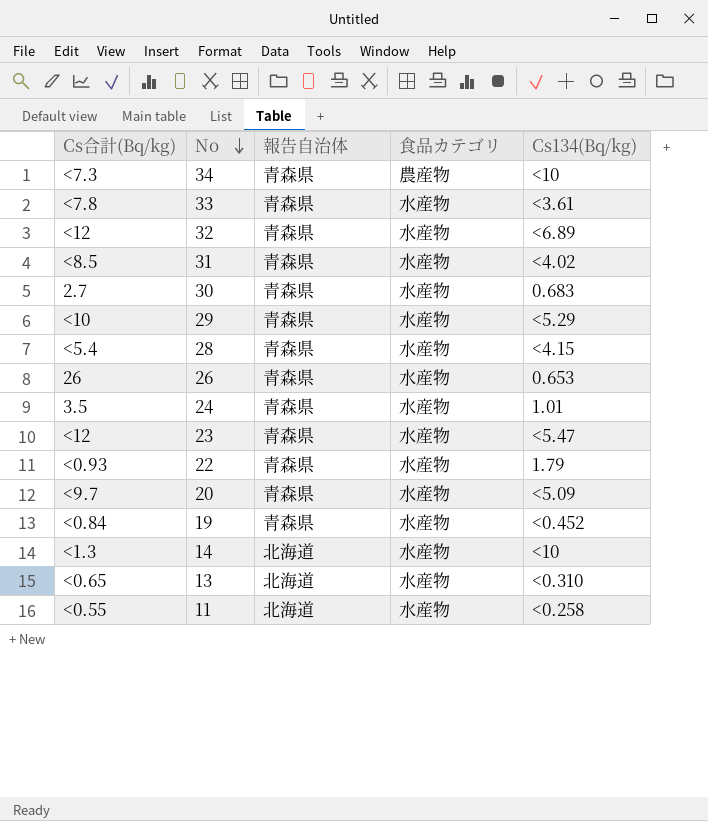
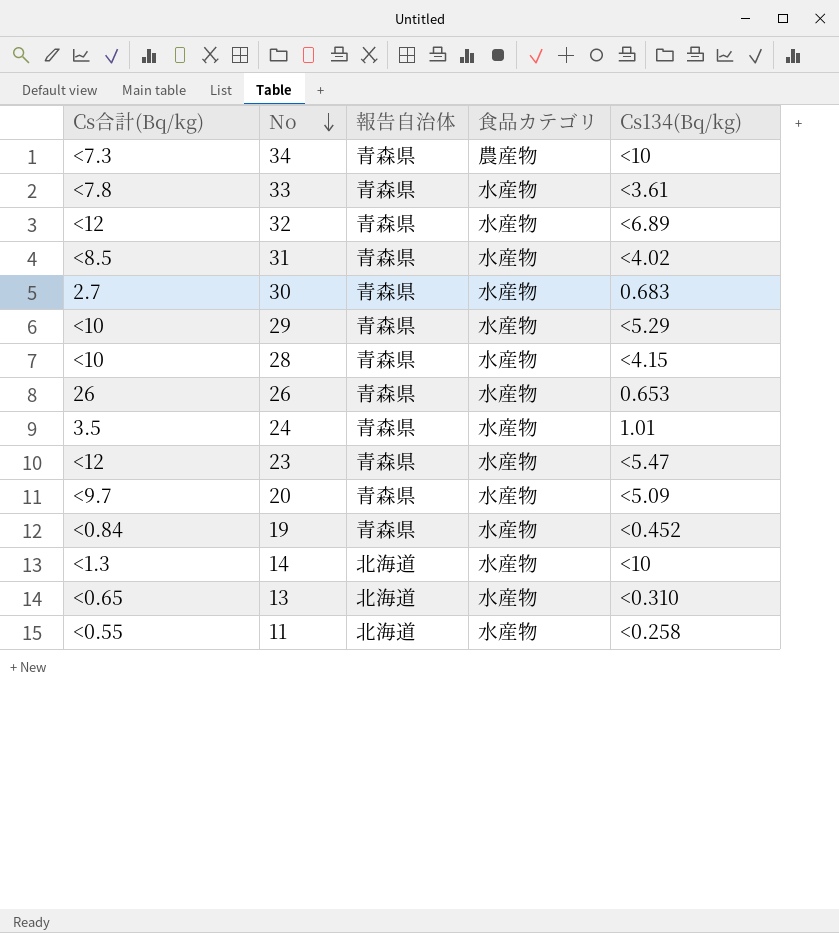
row 22: <0.93 | 青森県 | 水産物 | 1.79 -> none
28 | Cs合計(Bq/kg): <5.4 -> <10

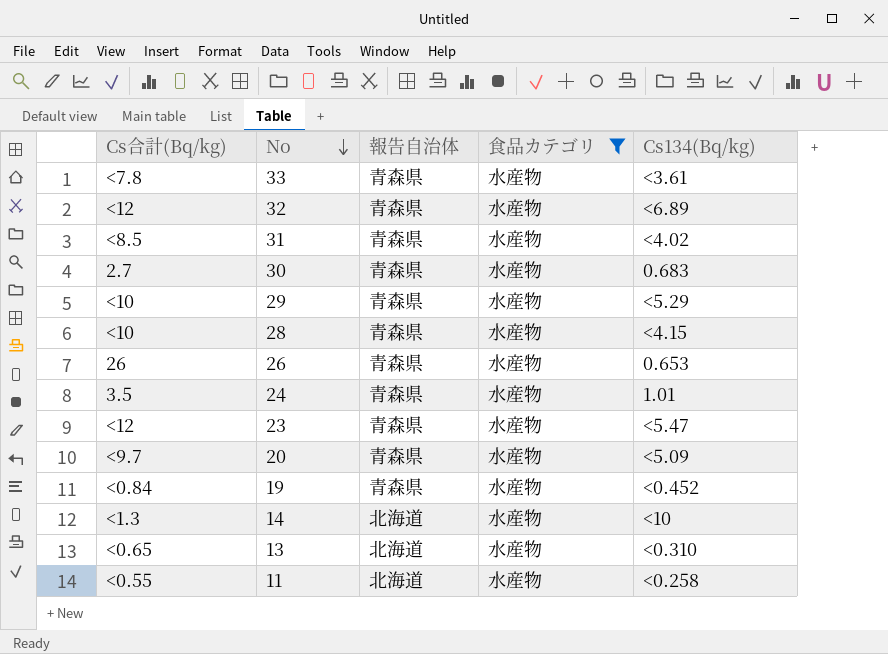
filter: none -> 食品カテゴリ = 水産物

